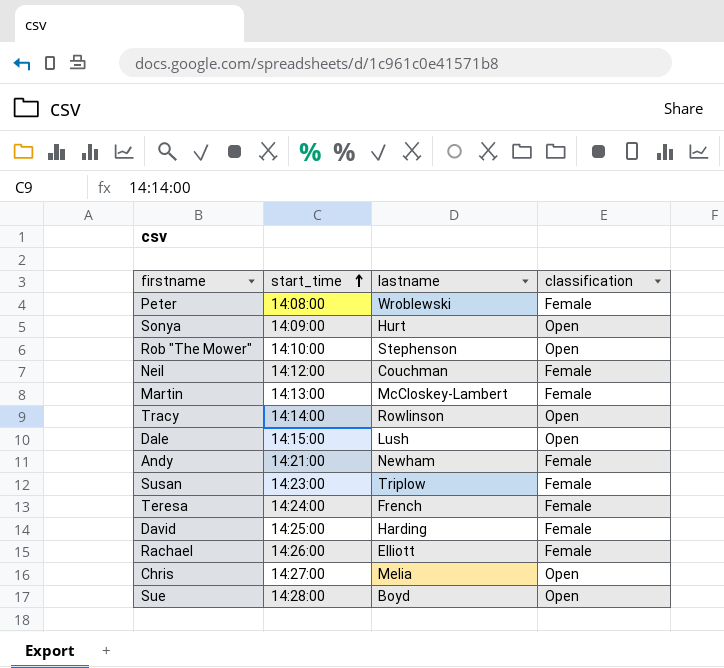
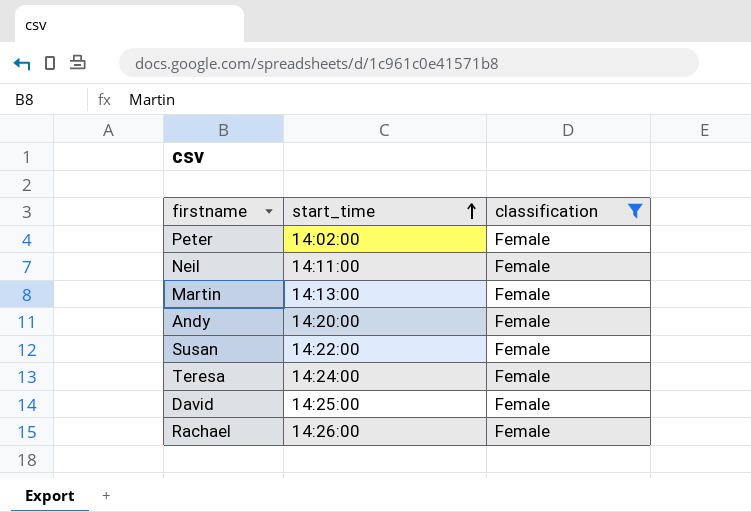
filter: none -> classification = Female
column lastname | position: 3 -> none
Peter | start_time: 14:08:00 -> 14:02:00
Neil | start_time: 14:12:00 -> 14:11:00
Andy | start_time: 14:21:00 -> 14:20:00
Susan | start_time: 14:23:00 -> 14:22:00

